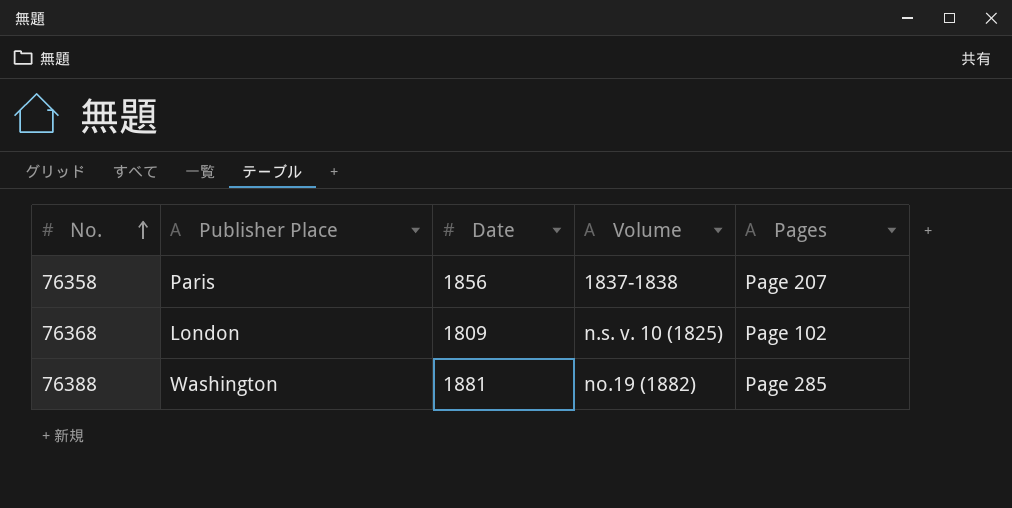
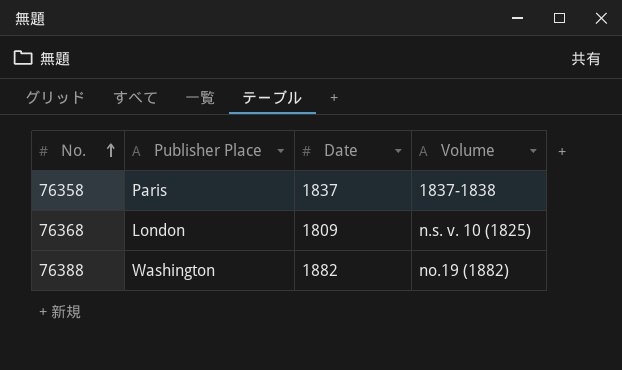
column Pages | position: 5 -> none
76358 | Date: 1856 -> 1837
76388 | Date: 1881 -> 1882

